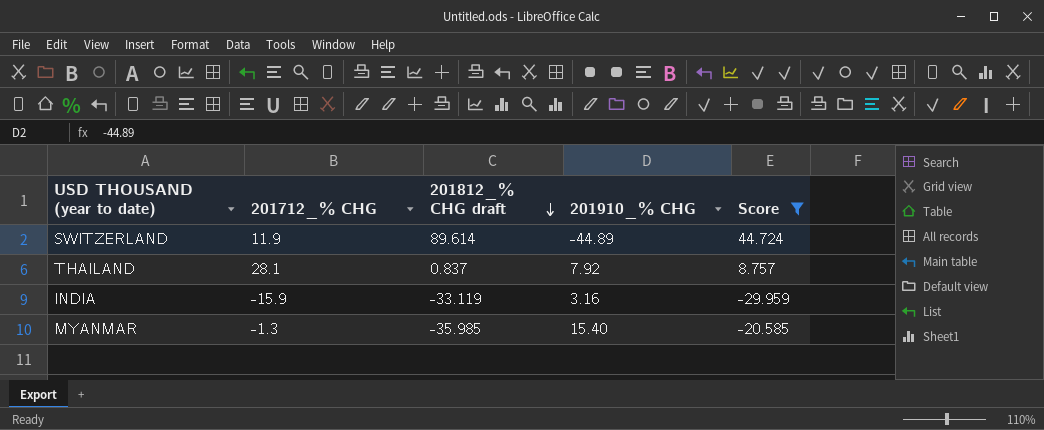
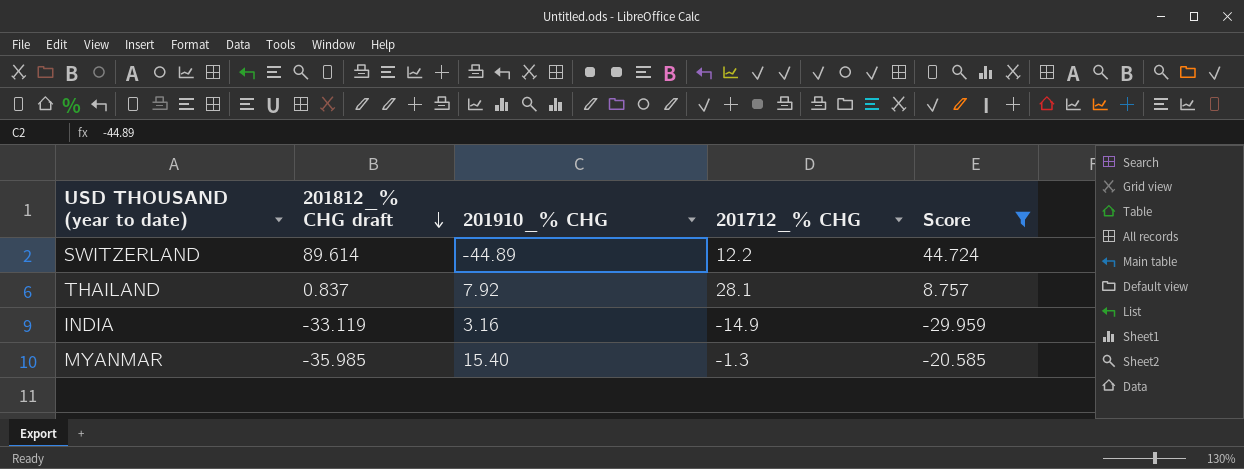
column 201712_% CHG | position: 2 -> 4
SWITZERLAND | 201712_% CHG: 11.9 -> 12.2
INDIA | 201712_% CHG: -15.9 -> -14.9

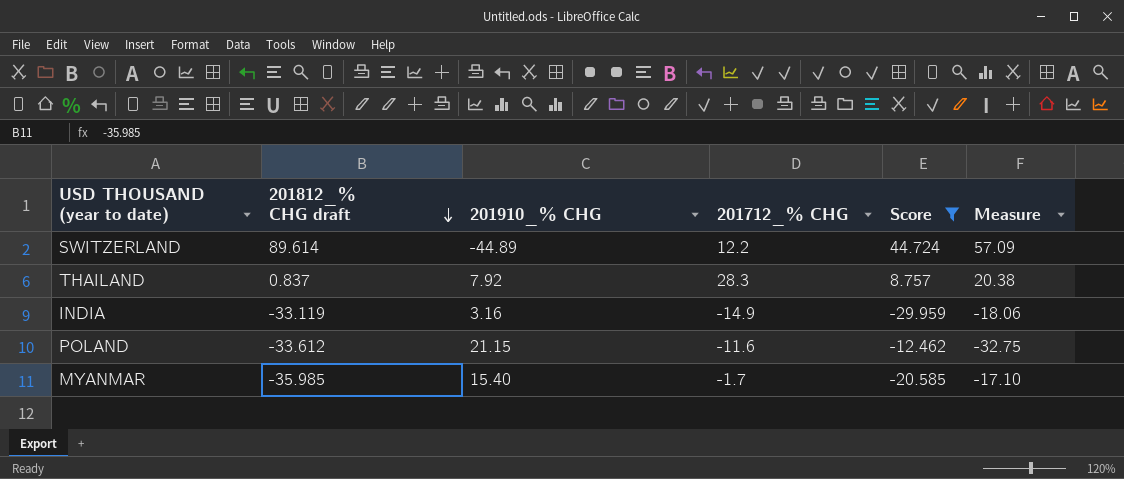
column Measure | formula: none -> [201712_% CHG] - [201910_% CHG]
THAILAND | 201712_% CHG: 28.1 -> 28.3
row POLAND: none -> -33.612 | 21.15 | -11.6 | -12.462 | -32.75
MYANMAR | 201712_% CHG: -1.3 -> -1.7

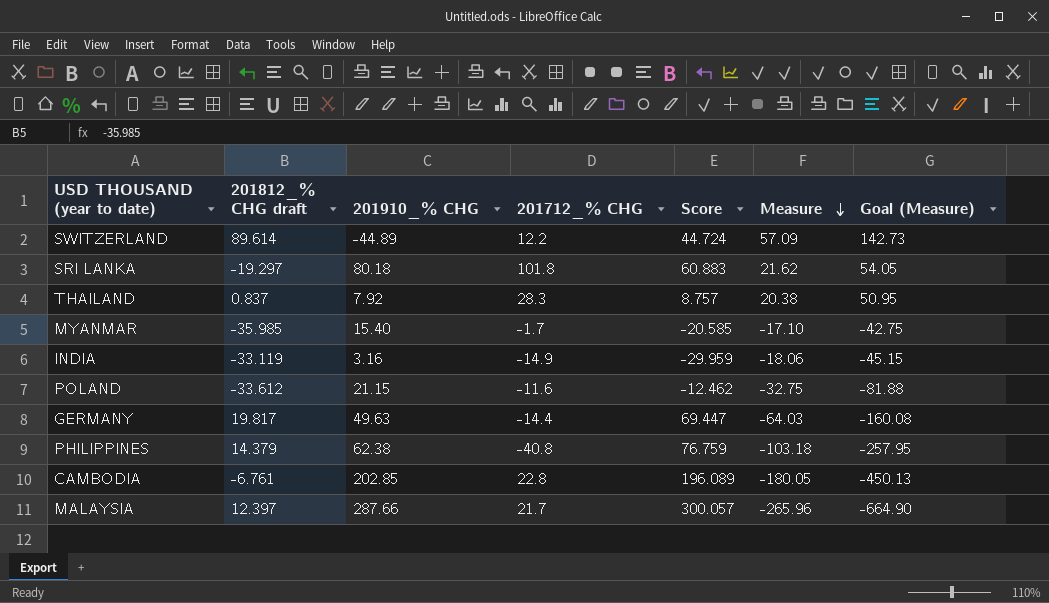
filter: Score <= 44.724 -> none
row order: 201812_% CHG draft descending -> Measure descending
column Goal (Measure) | formula: none -> [Measure] * 2.5

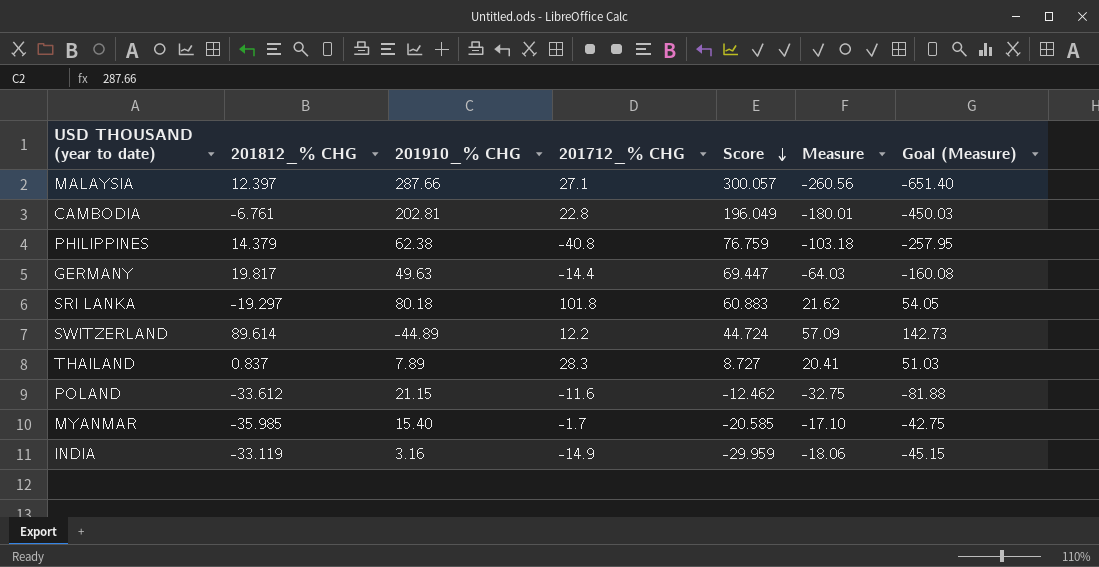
row order: Measure descending -> Score descending
column name: 201812_% CHG draft -> 201812_% CHG
MALAYSIA | 201712_% CHG: 21.7 -> 27.1
MALAYSIA | Measure: -265.96 -> -260.56
MALAYSIA | Goal (Measure): -664.90 -> -651.40
CAMBODIA | 201910_% CHG: 202.85 -> 202.81
CAMBODIA | Score: 196.089 -> 196.049
CAMBODIA | Measure: -180.05 -> -180.01
CAMBODIA | Goal (Measure): -450.13 -> -450.03
THAILAND | 201910_% CHG: 7.92 -> 7.89
THAILAND | Score: 8.757 -> 8.727
THAILAND | Measure: 20.38 -> 20.41
THAILAND | Goal (Measure): 50.95 -> 51.03

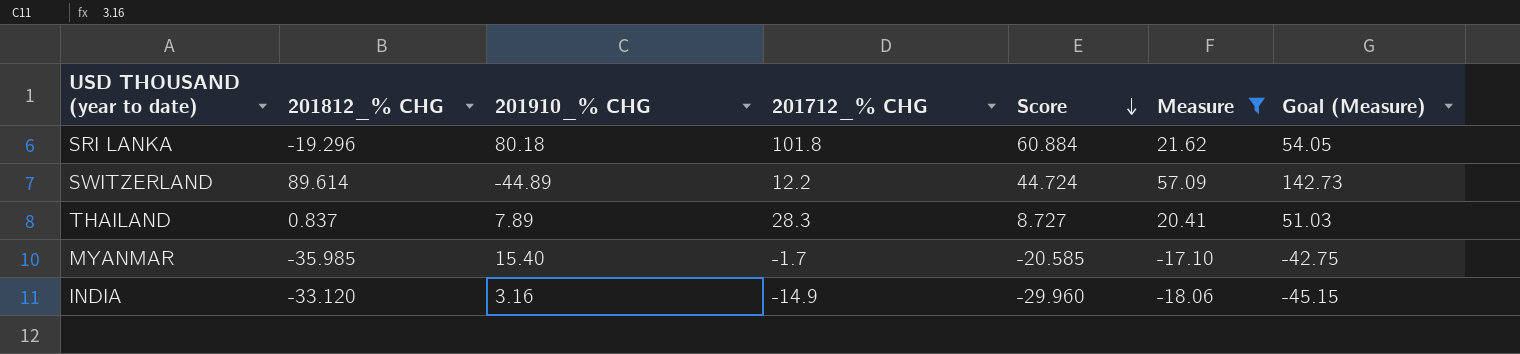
filter: none -> Measure >= -18.06
SRI LANKA | 201812_% CHG: -19.297 -> -19.296
SRI LANKA | Score: 60.883 -> 60.884
INDIA | 201812_% CHG: -33.119 -> -33.120
INDIA | Score: -29.959 -> -29.960

